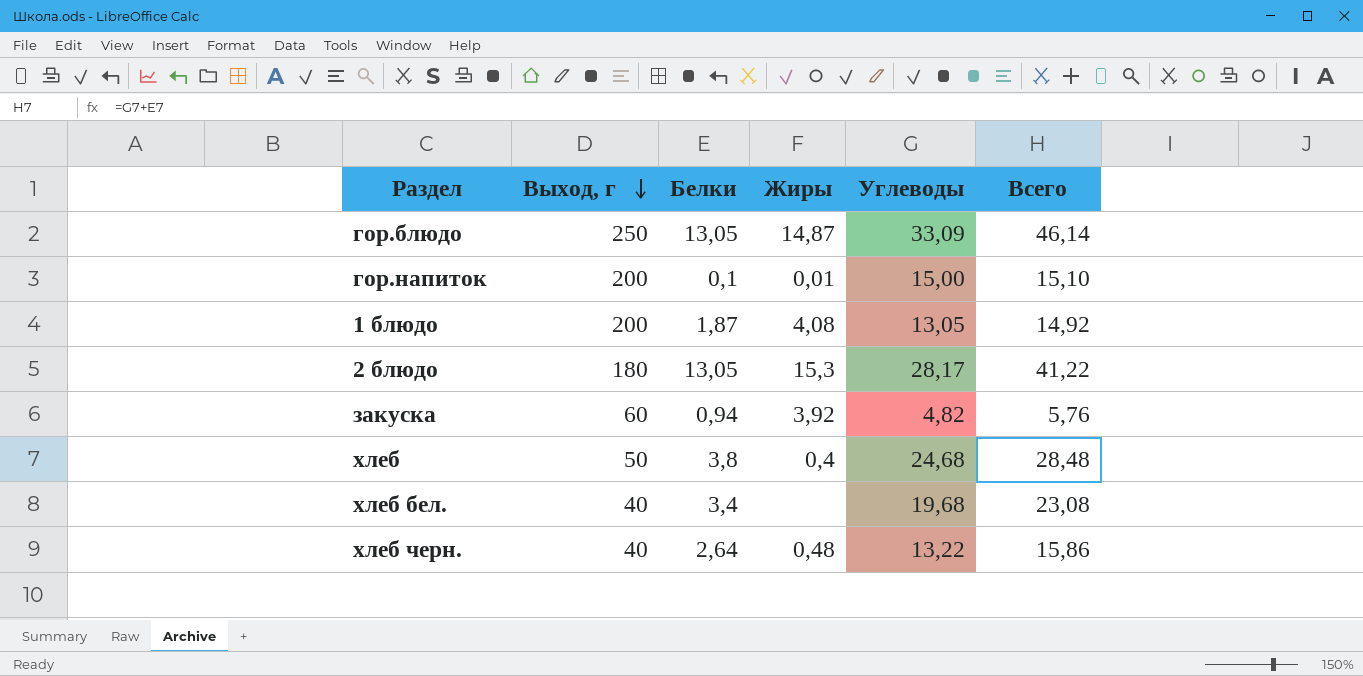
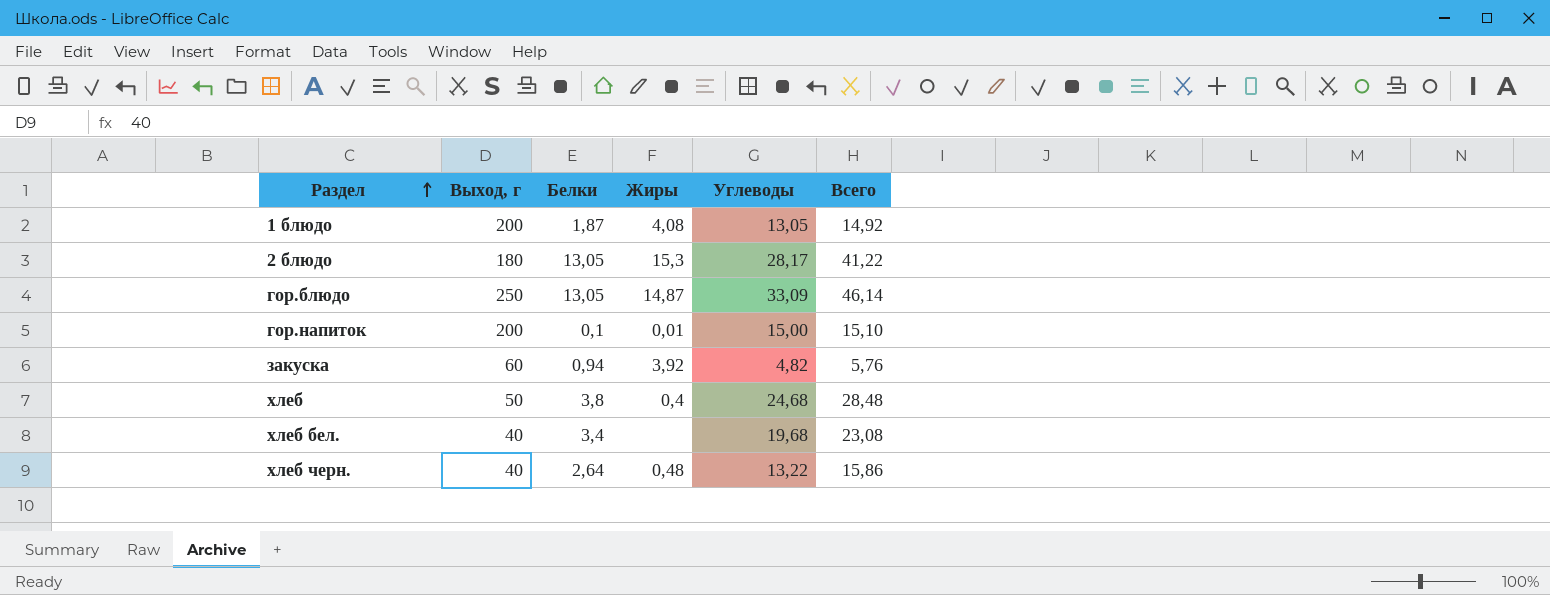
row order: Выход, г descending -> Раздел ascending

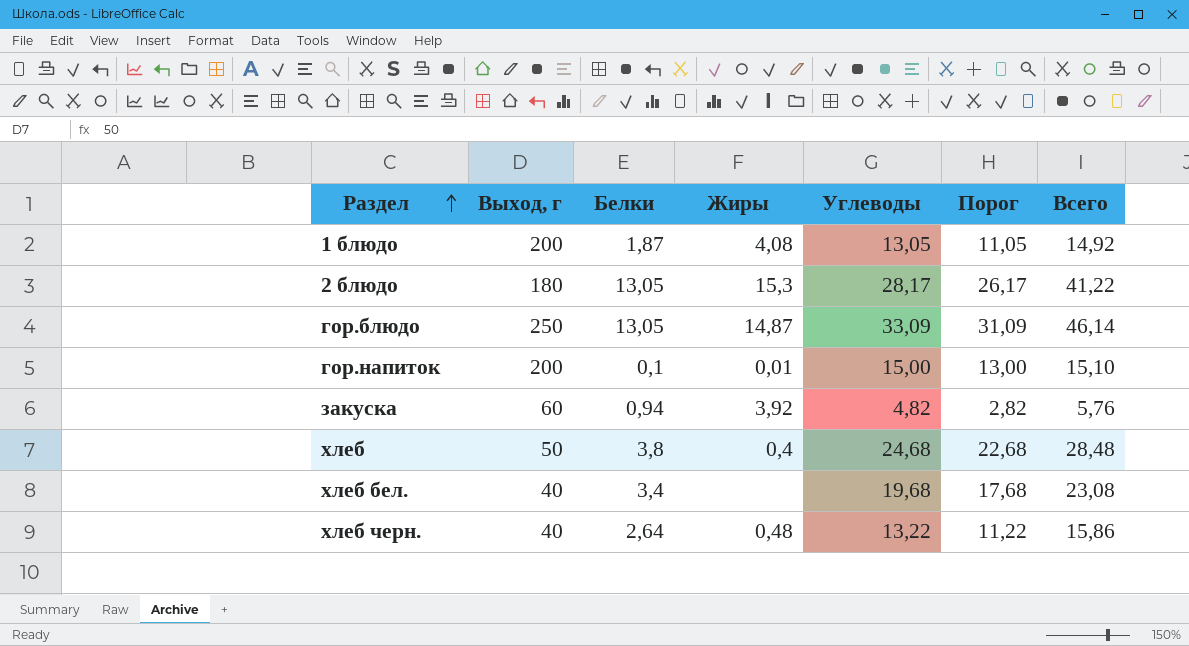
column Порог | formula: none -> [Углеводы] - 2

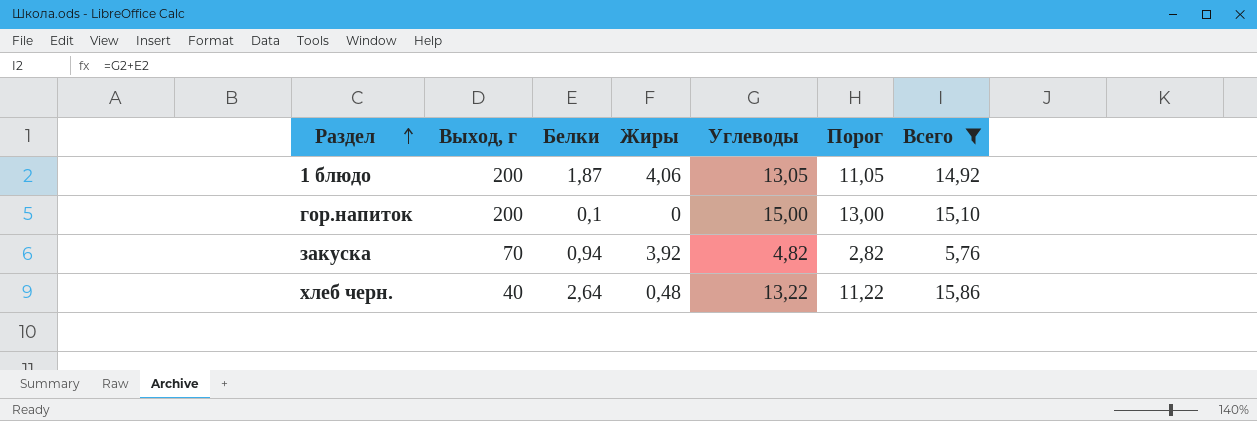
filter: none -> Всего <= 15,86
1 блюдо | Жиры: 4,08 -> 4,06
гор.напиток | Жиры: 0,01 -> 0
закуска | Выход, г: 60 -> 70

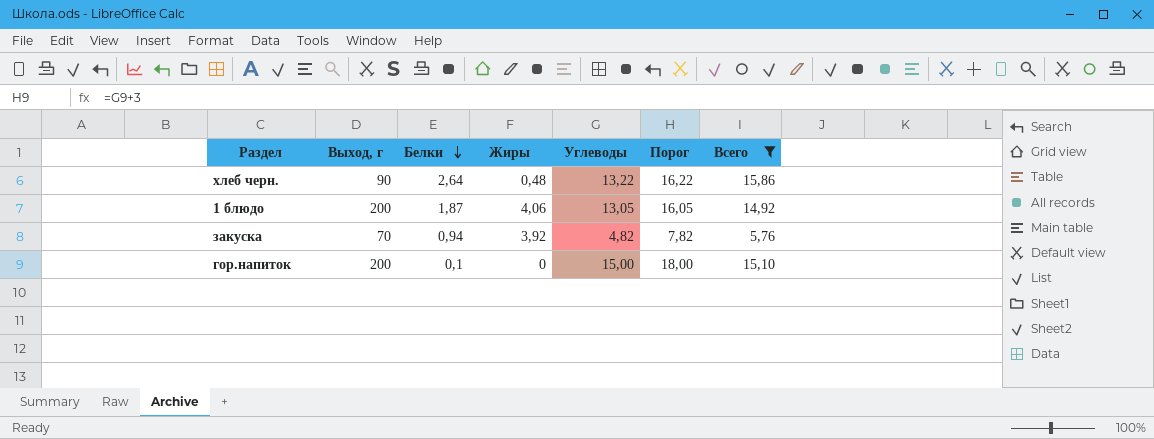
row order: Раздел ascending -> Белки descending
column Порог | formula: [Углеводы] - 2 -> [Углеводы] + 3
хлеб черн. | Выход, г: 40 -> 90

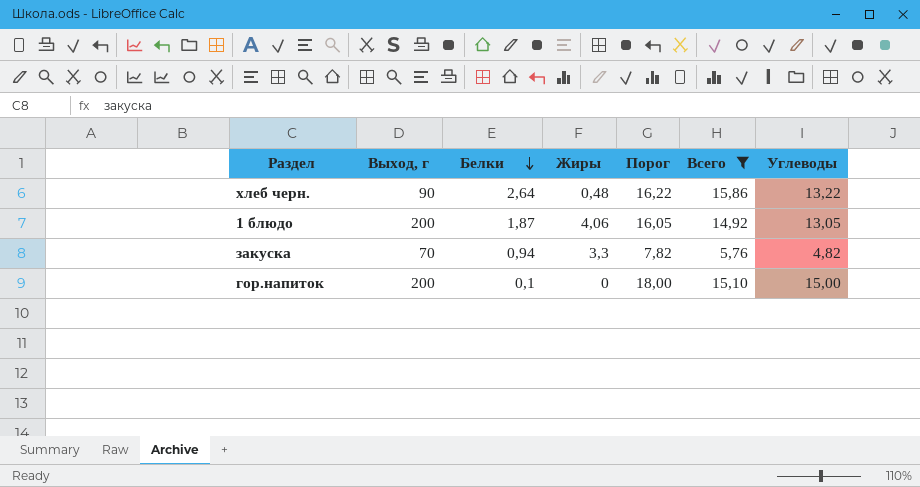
column Углеводы | position: 5 -> 7
закуска | Жиры: 3,92 -> 3,3

